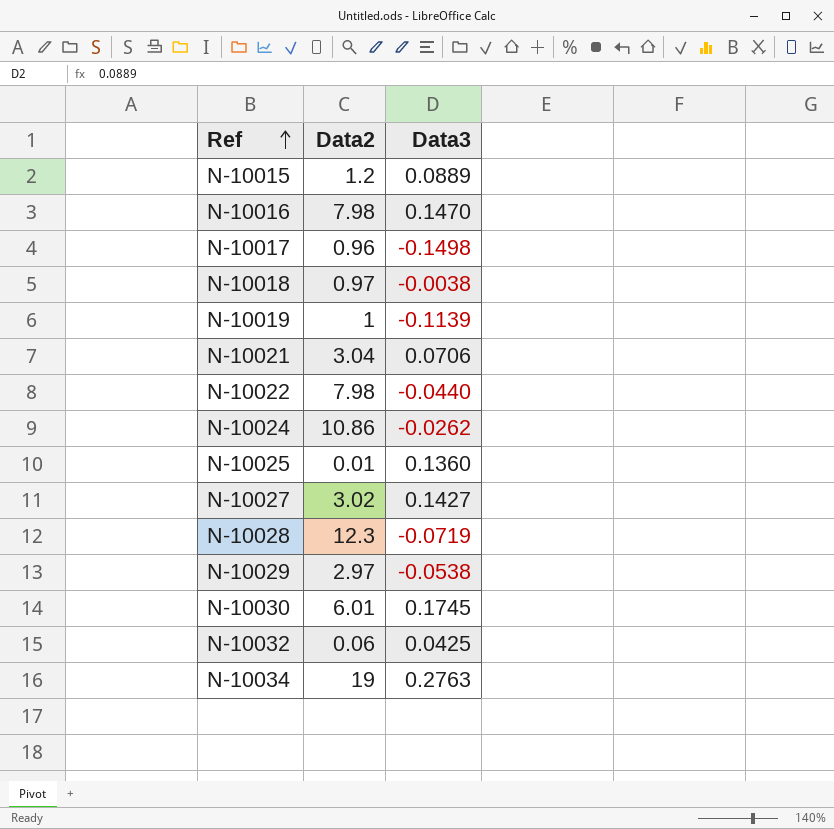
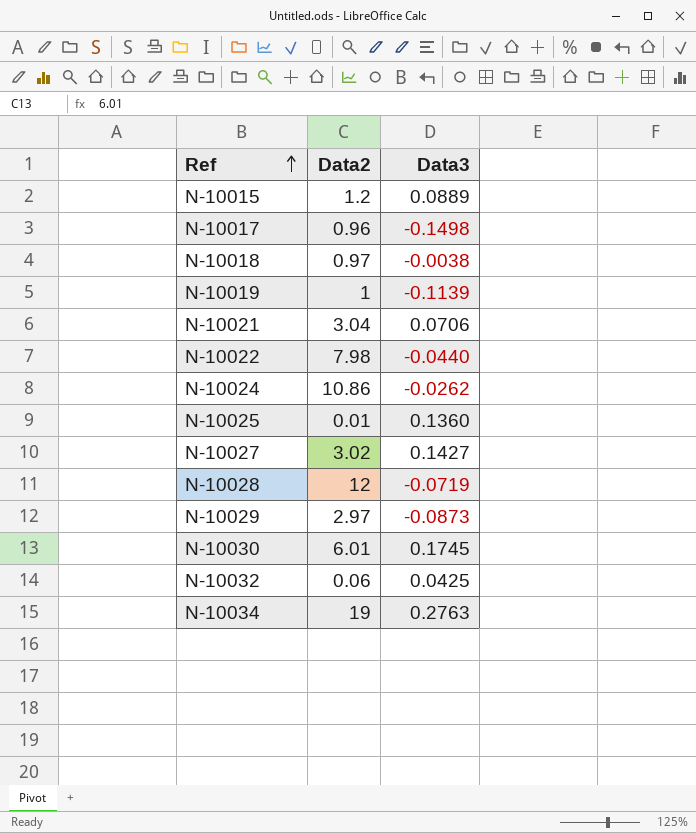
row N-10016: 7.98 | 0.1470 -> none
N-10028 | Data2: 12.3 -> 12
N-10029 | Data3: -0.0538 -> -0.0873

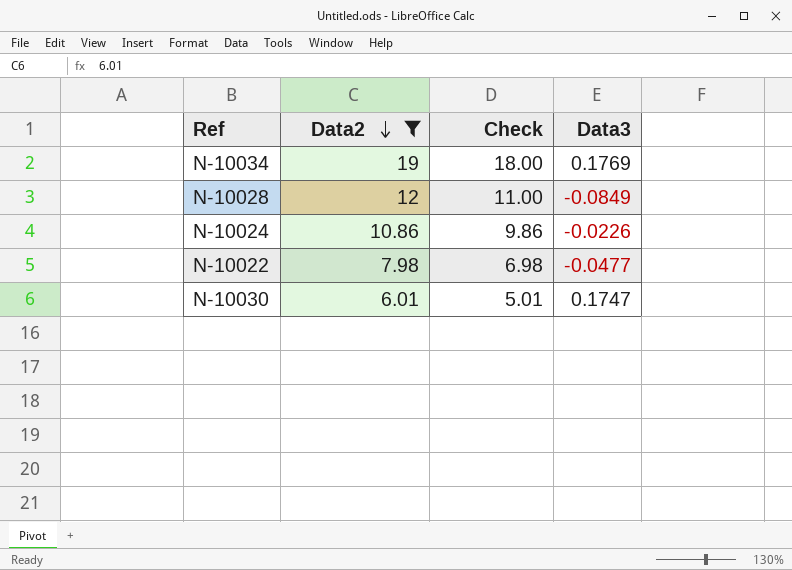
filter: none -> Data2 >= 6.01
row order: Ref ascending -> Data2 descending
column Check | formula: none -> [Data2] - 1
N-10034 | Data3: 0.2763 -> 0.1769
N-10028 | Data3: -0.0719 -> -0.0849
N-10024 | Data3: -0.0262 -> -0.0226
N-10022 | Data3: -0.0440 -> -0.0477
N-10030 | Data3: 0.1745 -> 0.1747

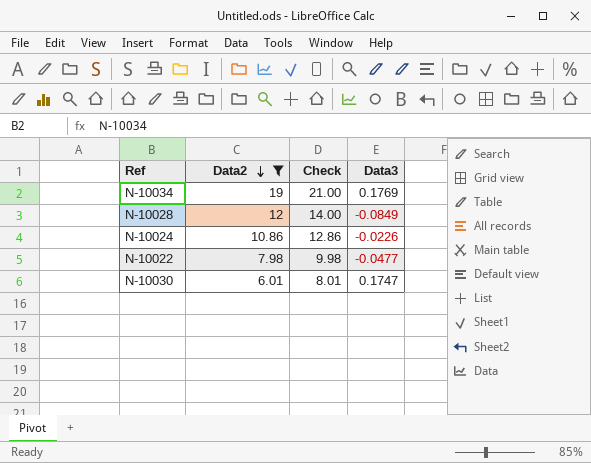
column Check | formula: [Data2] - 1 -> [Data2] + 2

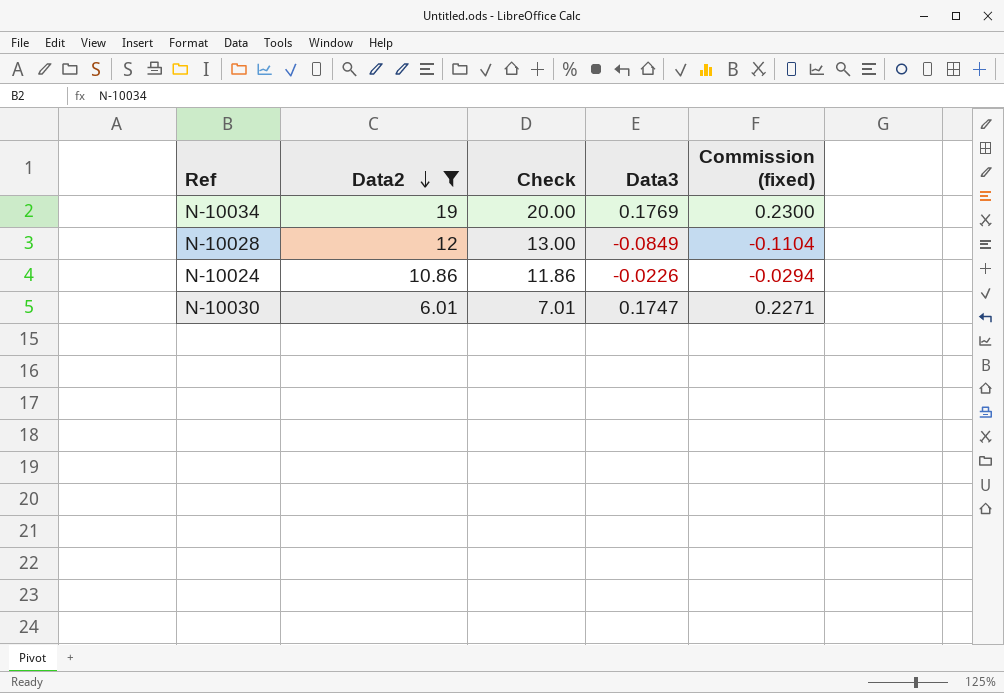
column Check | formula: [Data2] + 2 -> [Data2] + 1
column Commission (fixed) | formula: none -> [Data3] * 1.3
row N-10022: 7.98 | 9.98 | -0.0477 -> none

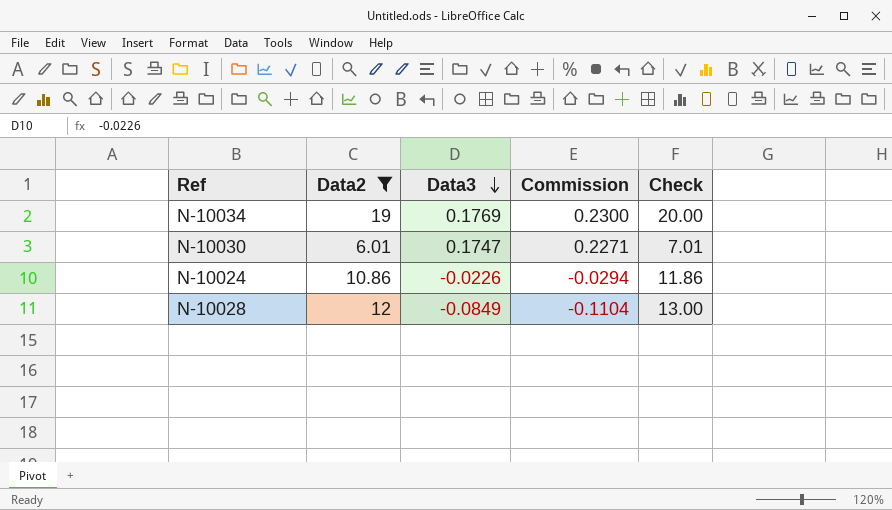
row order: Data2 descending -> Data3 descending
column name: Commission (fixed) -> Commission
column Check | position: 3 -> 5

